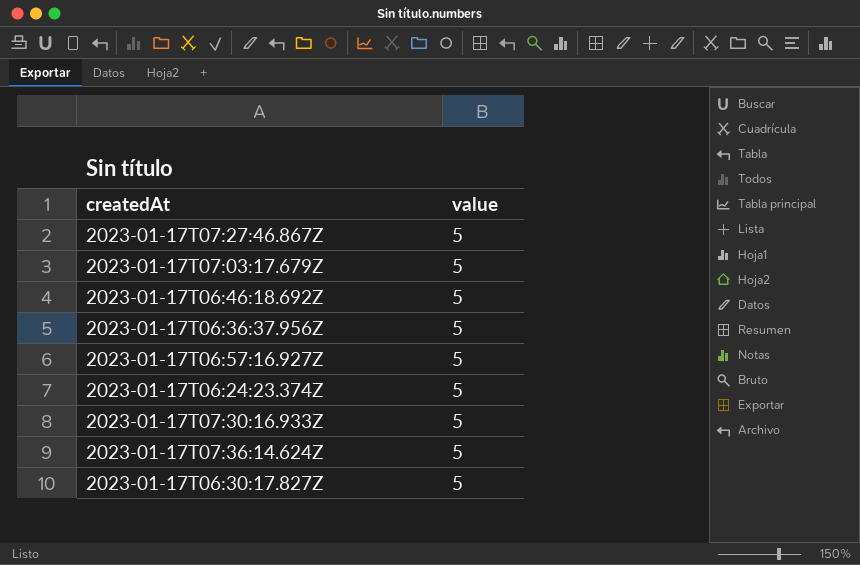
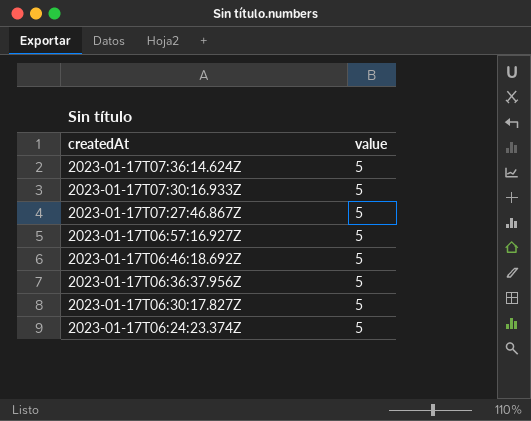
row order: none -> createdAt descending
row 2023-01-17T07:03:17.679Z: 5 -> none

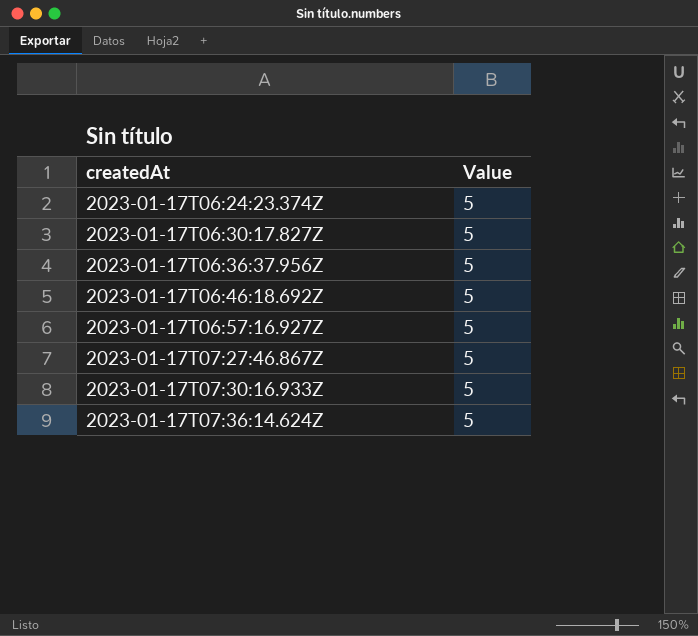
row order: createdAt descending -> createdAt ascending
column name: value -> Value

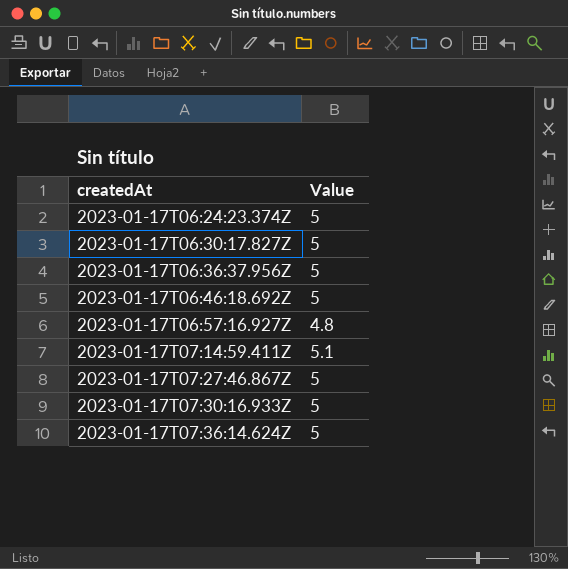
2023-01-17T06:57:16.927Z | Value: 5 -> 4.8
row 2023-01-17T07:14:59.411Z: none -> 5.1

